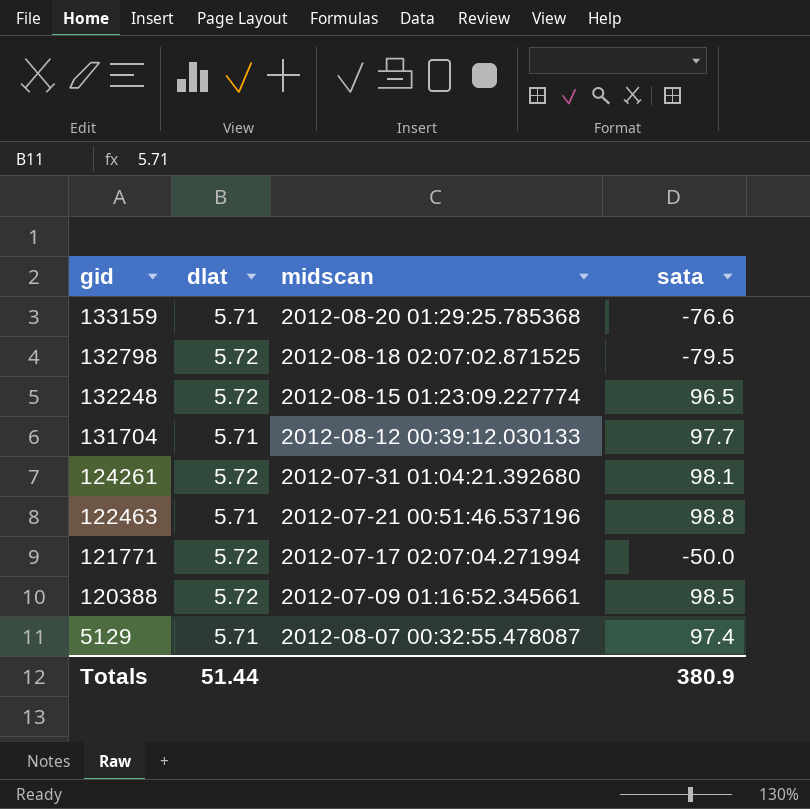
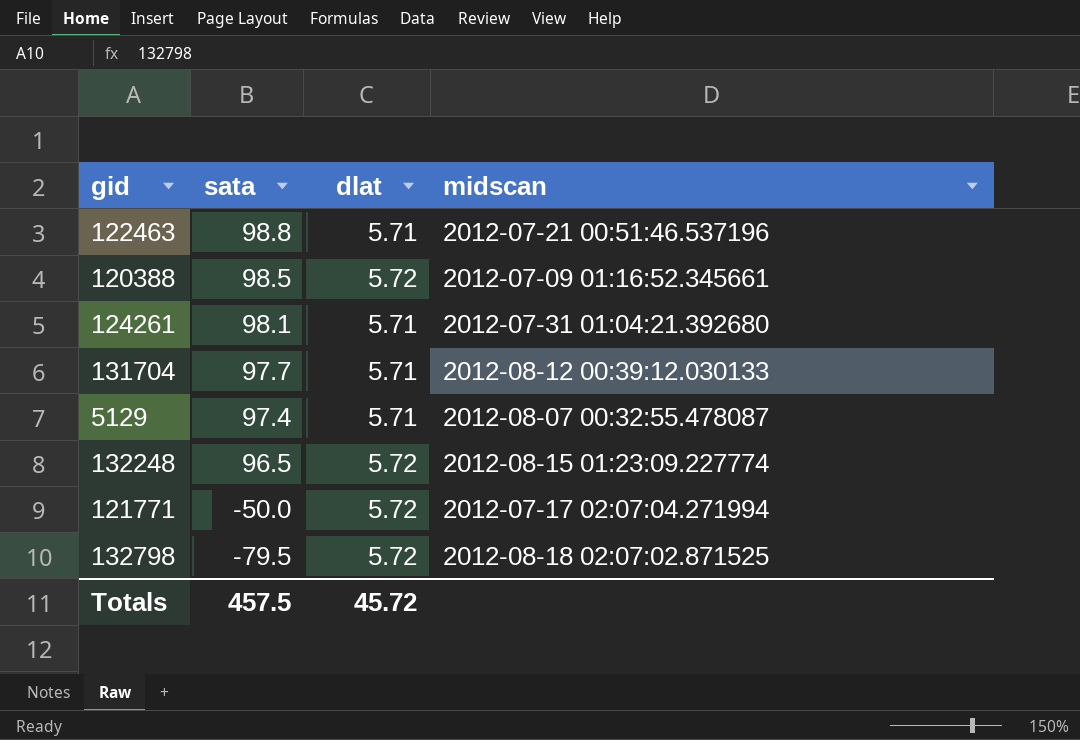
row order: gid descending -> sata descending
column sata | position: 4 -> 2
row 133159: 5.71 | 2012-08-20 01:29:25.785368 | -76.6 -> none
124261 | dlat: 5.72 -> 5.71
Totals | sata: 380.9 -> 457.5
Totals | dlat: 51.44 -> 45.72

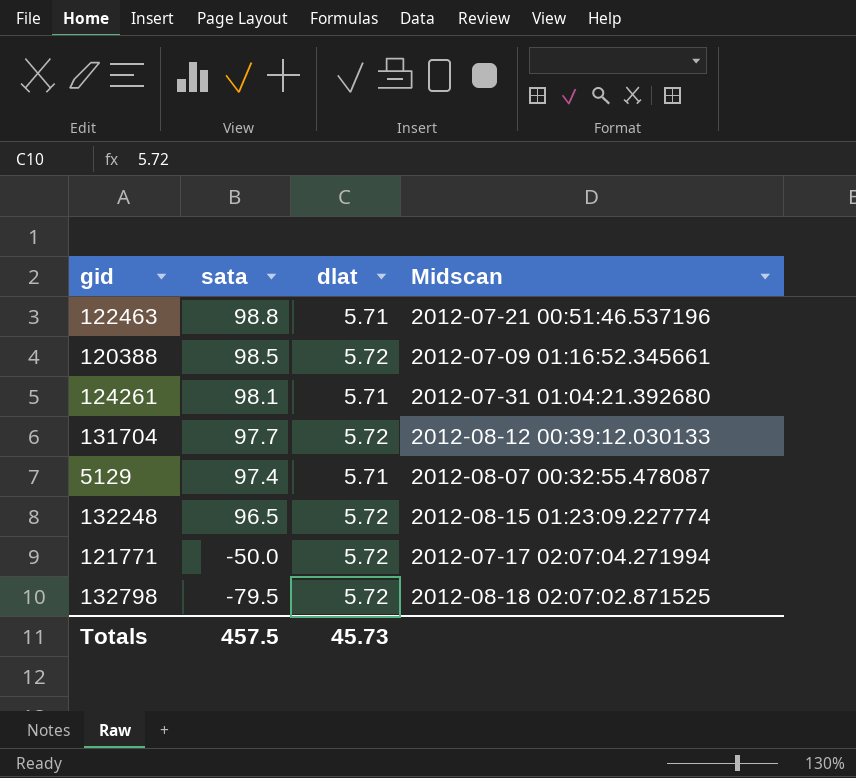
column name: midscan -> Midscan
131704 | dlat: 5.71 -> 5.72
Totals | dlat: 45.72 -> 45.73

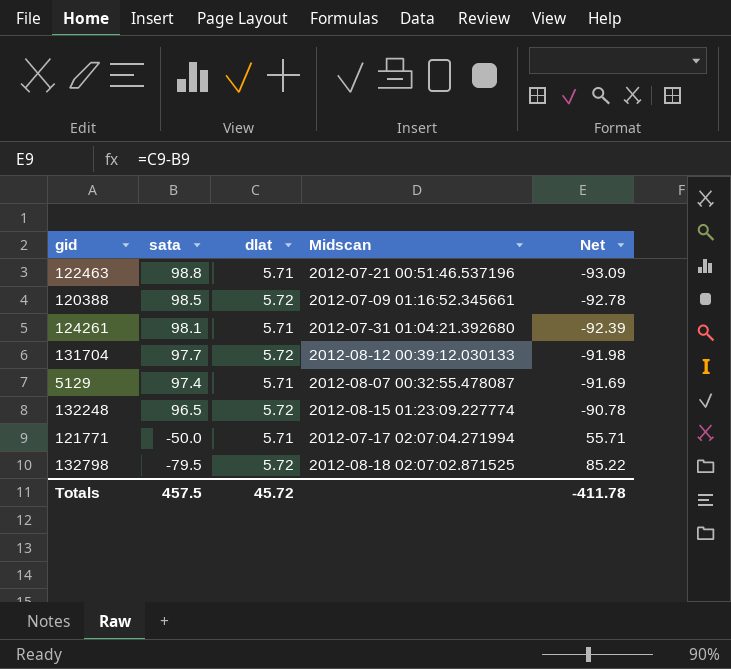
column Net | formula: none -> [dlat] - [sata]
121771 | dlat: 5.72 -> 5.71
Totals | dlat: 45.73 -> 45.72

